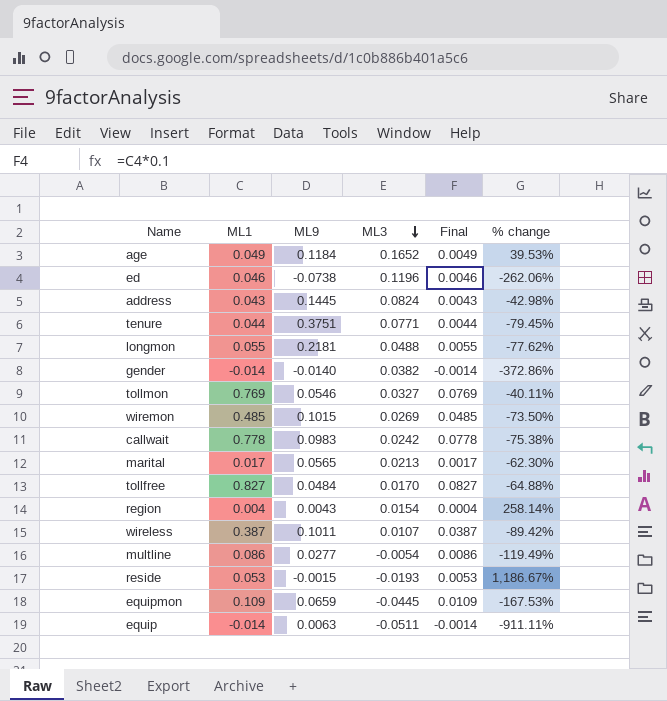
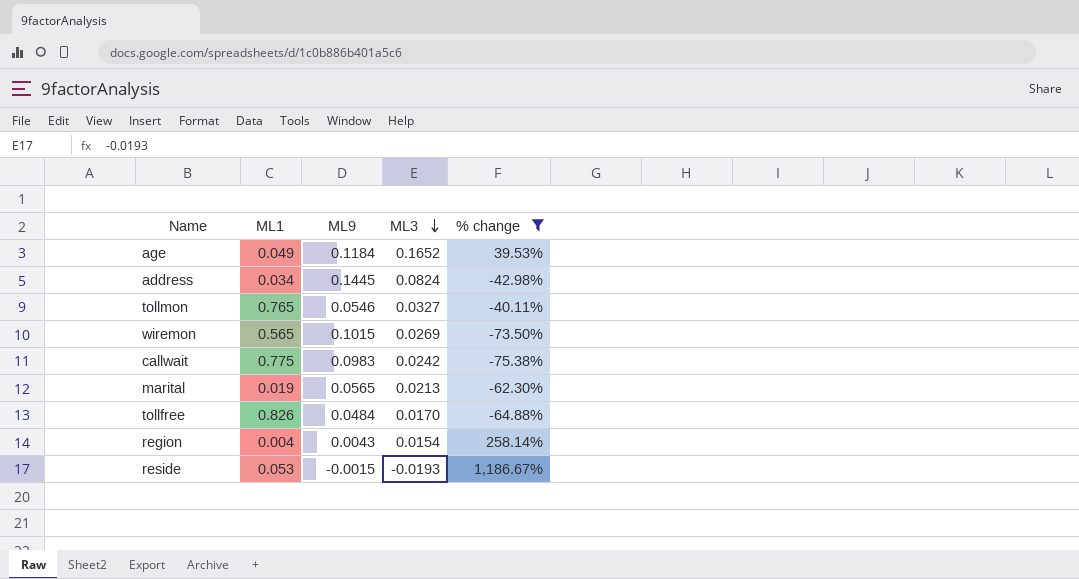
filter: none -> % change >= -75.38%
column Final | formula: [ML1] * 0.1 -> none
address | ML1: 0.043 -> 0.034
tollmon | ML1: 0.769 -> 0.765
wiremon | ML1: 0.485 -> 0.565
callwait | ML1: 0.778 -> 0.775
marital | ML1: 0.017 -> 0.019
tollfree | ML1: 0.827 -> 0.826

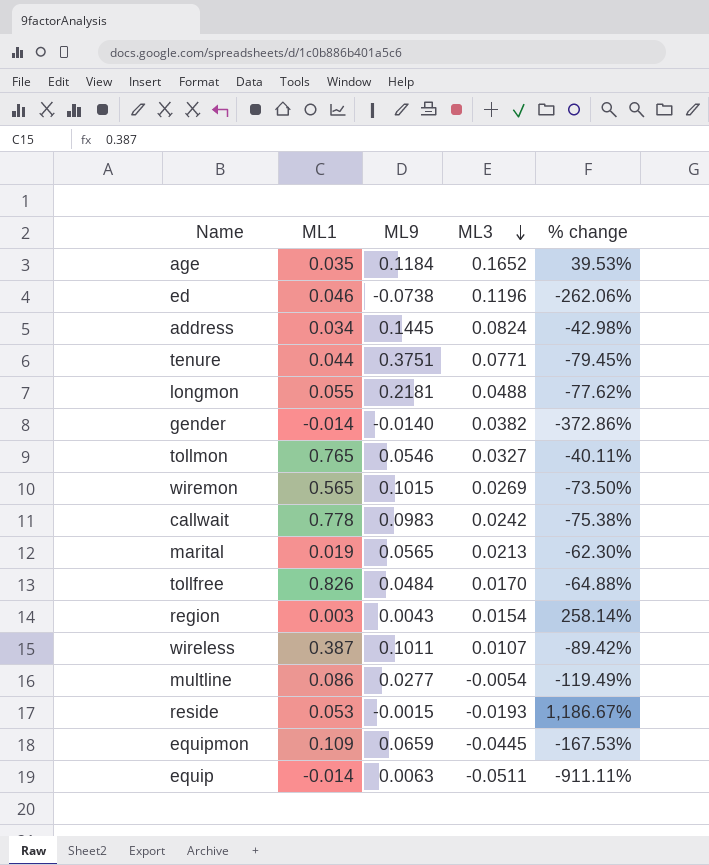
filter: % change >= -75.38% -> none
age | ML1: 0.049 -> 0.035
callwait | ML1: 0.775 -> 0.778
region | ML1: 0.004 -> 0.003

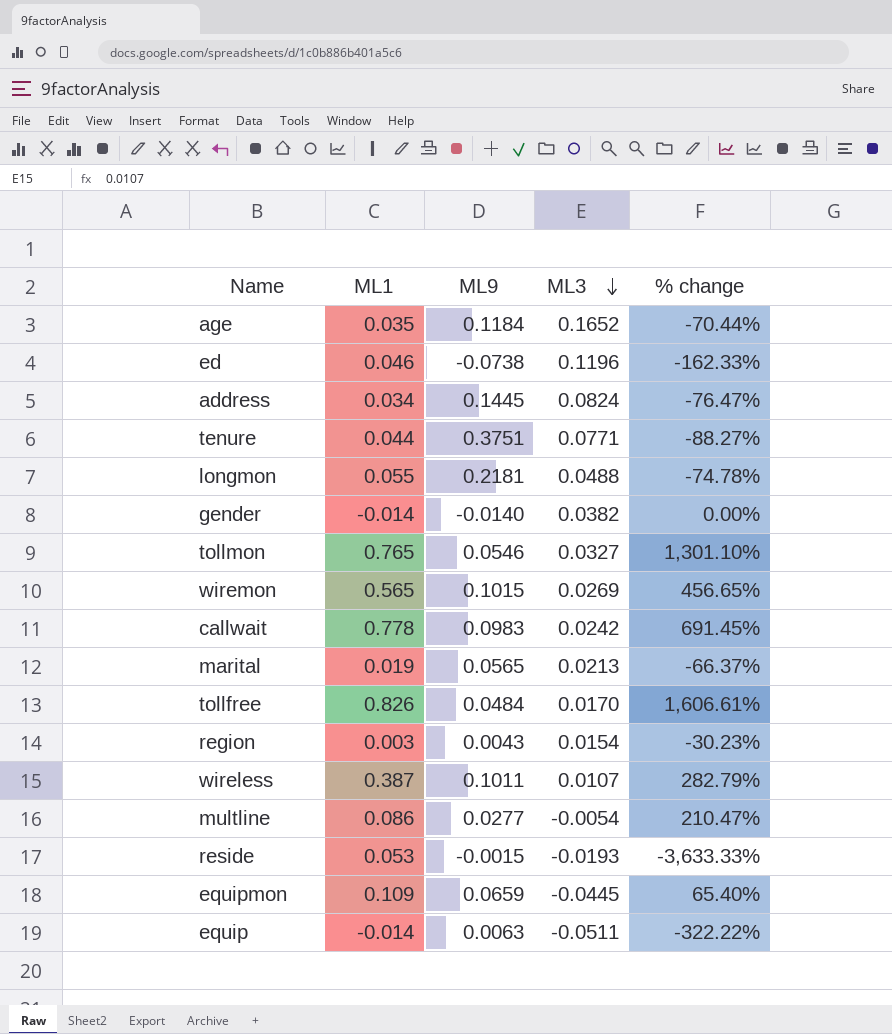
column % change | formula: ([ML3] - [ML9]) / [ML9] -> ([ML1] - [ML9]) / [ML9]

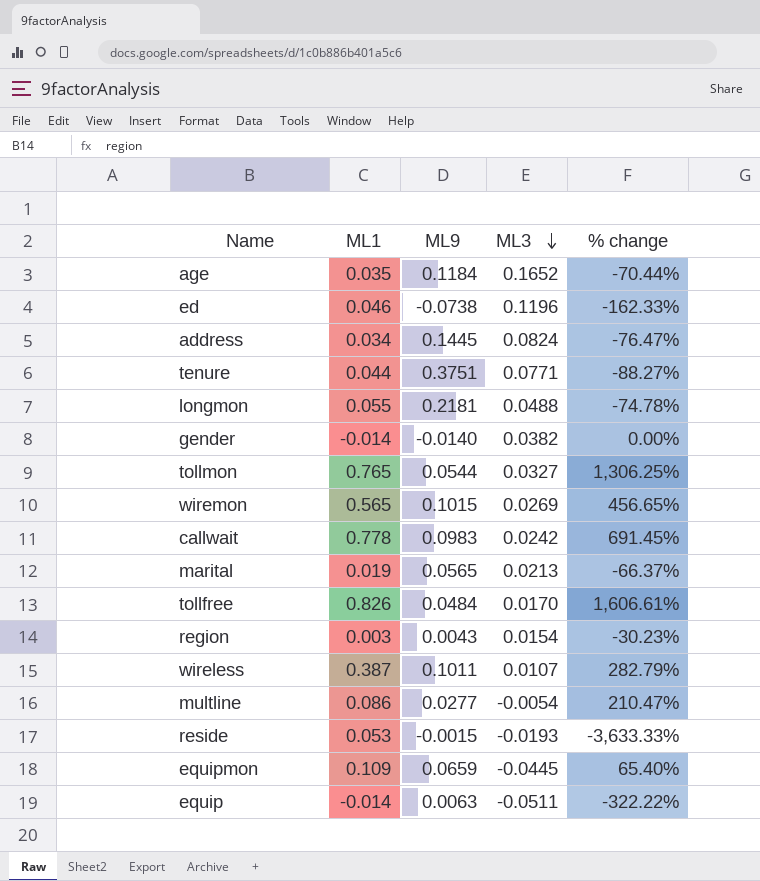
tollmon | ML9: 0.0546 -> 0.0544
tollmon | % change: 1,301.10% -> 1,306.25%

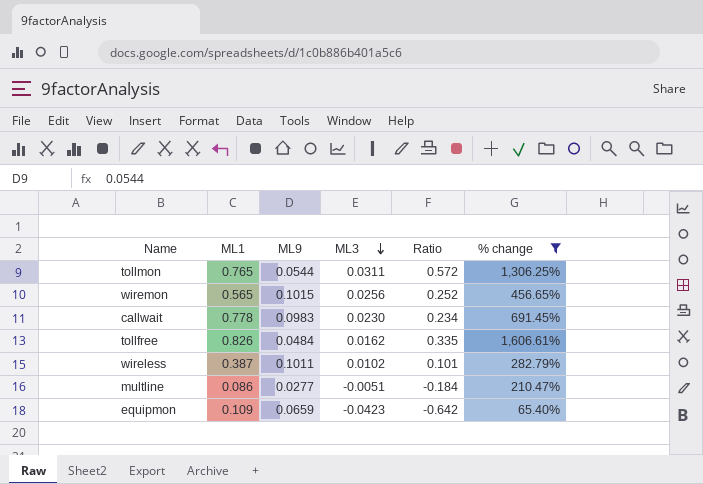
filter: none -> % change >= 65.40%
column Ratio | formula: none -> [ML3] / [ML9]
tollmon | ML3: 0.0327 -> 0.0311
wiremon | ML3: 0.0269 -> 0.0256
callwait | ML3: 0.0242 -> 0.0230
tollfree | ML3: 0.0170 -> 0.0162
wireless | ML3: 0.0107 -> 0.0102
multline | ML3: -0.0054 -> -0.0051
equipmon | ML3: -0.0445 -> -0.0423

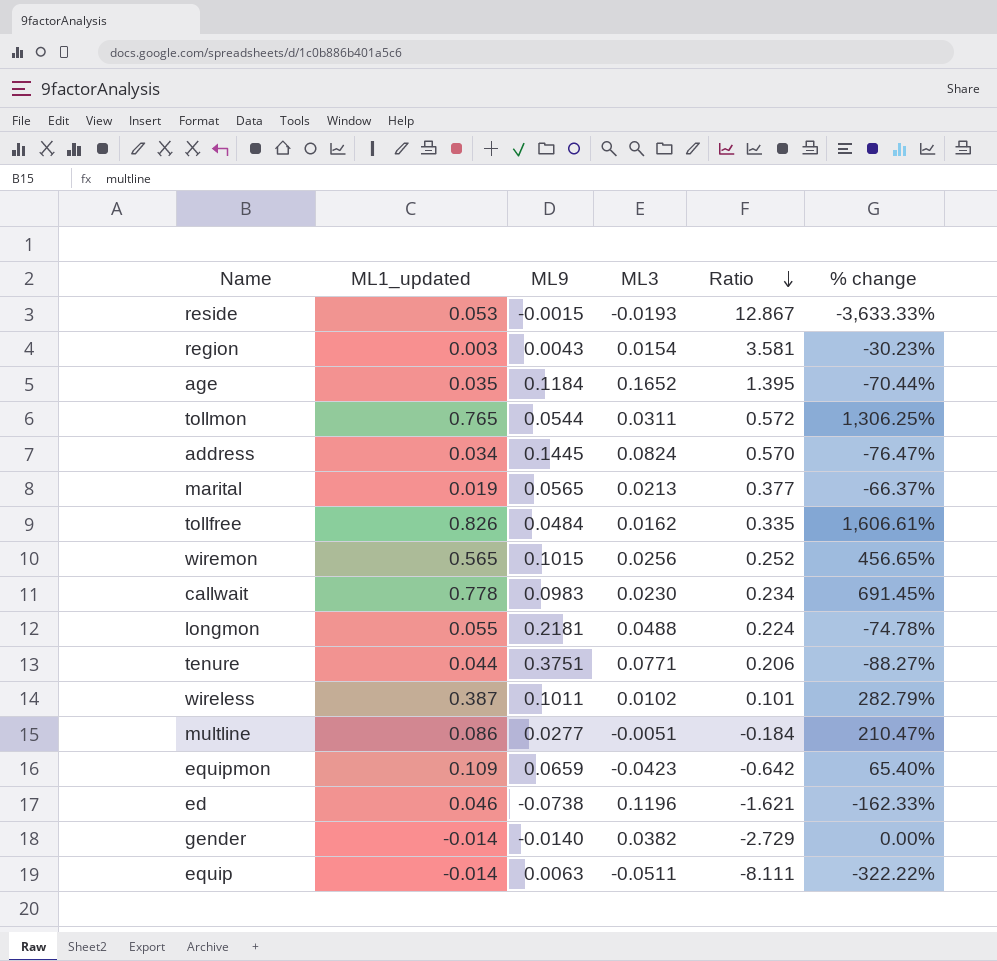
filter: % change >= 65.40% -> none
row order: ML3 descending -> Ratio descending
column name: ML1 -> ML1_updated

